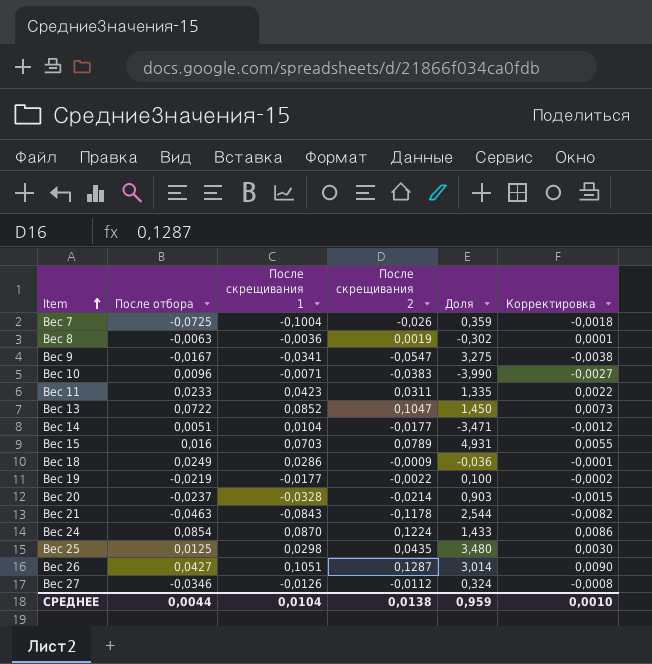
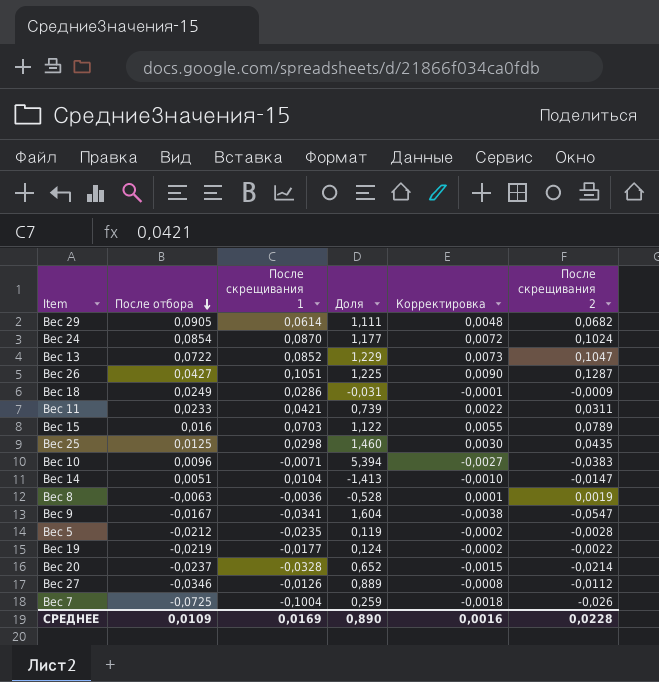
row order: Item ascending -> После отбора descending
column Доля | formula: [После скрещивания 2] / [После отбора] -> [После скрещивания 2] / [После скрещивания 1]
column После скрещивания 2 | position: 4 -> 6
row Вес 21: -0,0463 | -0,0843 | -0,1178 | 2,544 | -0,0082 -> none
row Вес 29: none -> 0,0905 | 0,0614 | 1,111 | 0,0048 | 0,0682
Вес 24 | Корректировка: 0,0086 -> 0,0072
Вес 24 | После скрещивания 2: 0,1224 -> 0,1024
Вес 11 | После скрещивания 1: 0,0423 -> 0,0421
Вес 14 | Корректировка: -0,0012 -> -0,0010
Вес 14 | После скрещивания 2: -0,0177 -> -0,0147
row Вес 5: none -> -0,0212 | -0,0235 | 0,119 | -0,0002 | -0,0028
СРЕДНЕЕ | После отбора: 0,0044 -> 0,0109
СРЕДНЕЕ | После скрещивания 1: 0,0104 -> 0,0169
СРЕДНЕЕ | Доля: 0,959 -> 0,890
СРЕДНЕЕ | Корректировка: 0,0010 -> 0,0016
СРЕДНЕЕ | После скрещивания 2: 0,0138 -> 0,0228

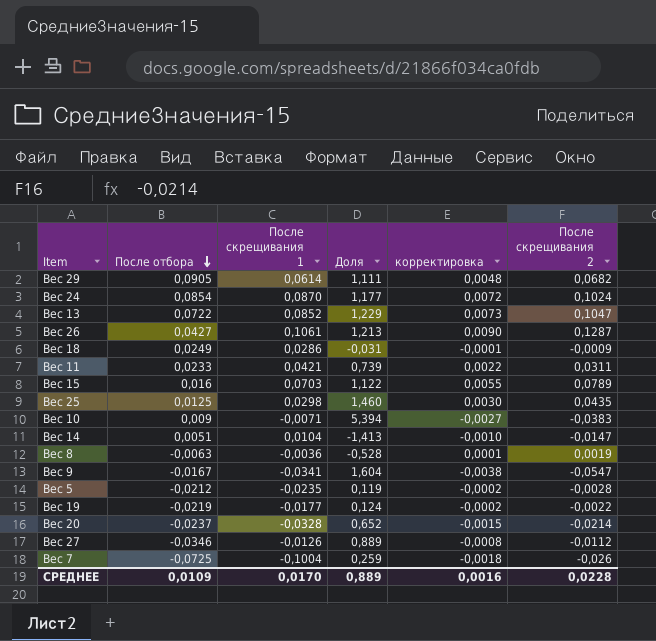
column name: Корректировка -> корректировка
Вес 26 | После скрещивания 1: 0,1051 -> 0,1061
Вес 26 | Доля: 1,225 -> 1,213
Вес 10 | После отбора: 0,0096 -> 0,009
СРЕДНЕЕ | После скрещивания 1: 0,0169 -> 0,0170
СРЕДНЕЕ | Доля: 0,890 -> 0,889

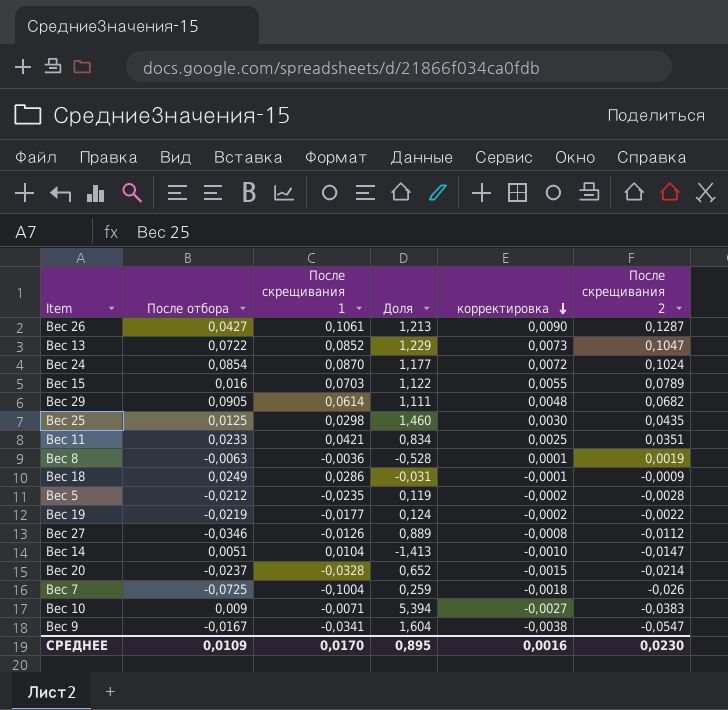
row order: После отбора descending -> корректировка descending
Вес 11 | Доля: 0,739 -> 0,834
Вес 11 | корректировка: 0,0022 -> 0,0025
Вес 11 | После скрещивания 2: 0,0311 -> 0,0351
СРЕДНЕЕ | Доля: 0,889 -> 0,895
СРЕДНЕЕ | После скрещивания 2: 0,0228 -> 0,0230

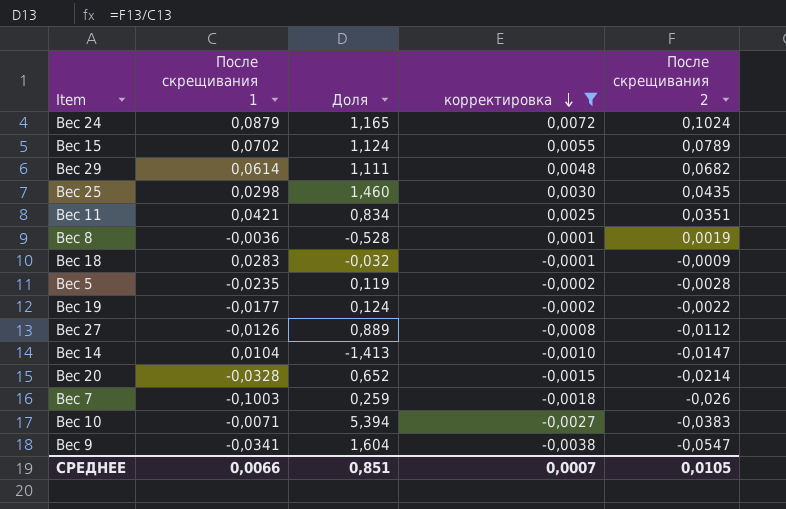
filter: none -> корректировка <= 0,0072
column После отбора | position: 2 -> none
Вес 24 | После скрещивания 1: 0,0870 -> 0,0879
Вес 24 | Доля: 1,177 -> 1,165
Вес 15 | После скрещивания 1: 0,0703 -> 0,0702
Вес 15 | Доля: 1,122 -> 1,124
Вес 18 | После скрещивания 1: 0,0286 -> 0,0283
Вес 18 | Доля: -0,031 -> -0,032
Вес 7 | После скрещивания 1: -0,1004 -> -0,1003
СРЕДНЕЕ | После скрещивания 1: 0,0170 -> 0,0066
СРЕДНЕЕ | Доля: 0,895 -> 0,851
СРЕДНЕЕ | корректировка: 0,0016 -> 0,0007
СРЕДНЕЕ | После скрещивания 2: 0,0230 -> 0,0105

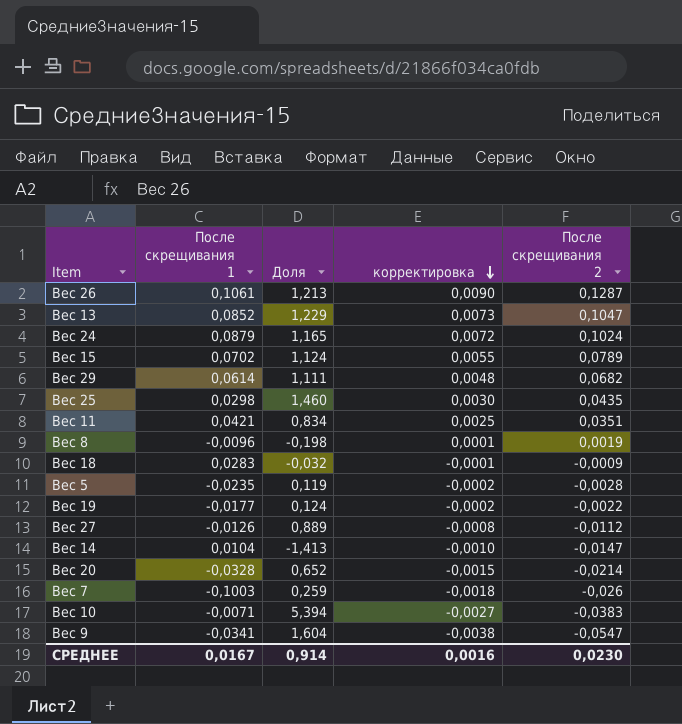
filter: корректировка <= 0,0072 -> none
Вес 8 | После скрещивания 1: -0,0036 -> -0,0096
Вес 8 | Доля: -0,528 -> -0,198
СРЕДНЕЕ | После скрещивания 1: 0,0066 -> 0,0167
СРЕДНЕЕ | Доля: 0,851 -> 0,914
СРЕДНЕЕ | корректировка: 0,0007 -> 0,0016
СРЕДНЕЕ | После скрещивания 2: 0,0105 -> 0,0230

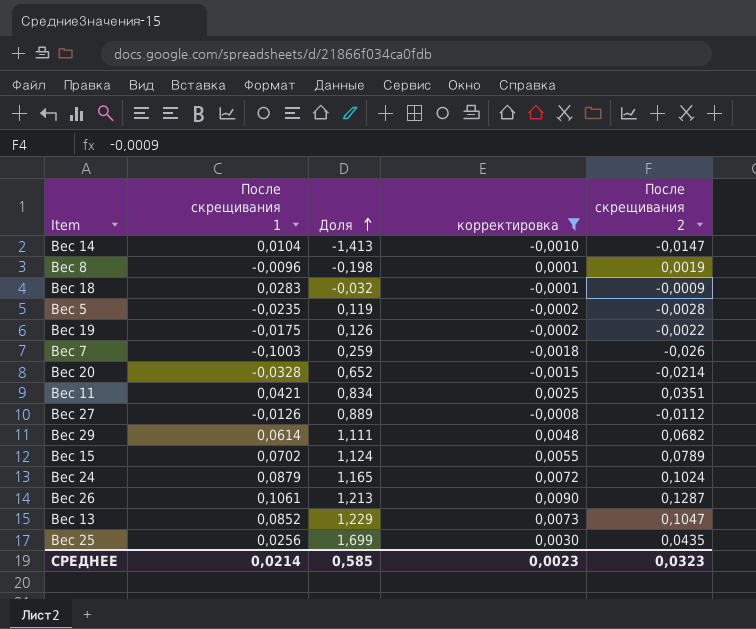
filter: none -> корректировка >= -0,0018
row order: корректировка descending -> Доля ascending
Вес 19 | После скрещивания 1: -0,0177 -> -0,0175
Вес 19 | Доля: 0,124 -> 0,126
Вес 25 | После скрещивания 1: 0,0298 -> 0,0256
Вес 25 | Доля: 1,460 -> 1,699
СРЕДНЕЕ | После скрещивания 1: 0,0167 -> 0,0214
СРЕДНЕЕ | Доля: 0,914 -> 0,585
СРЕДНЕЕ | корректировка: 0,0016 -> 0,0023
СРЕДНЕЕ | После скрещивания 2: 0,0230 -> 0,0323

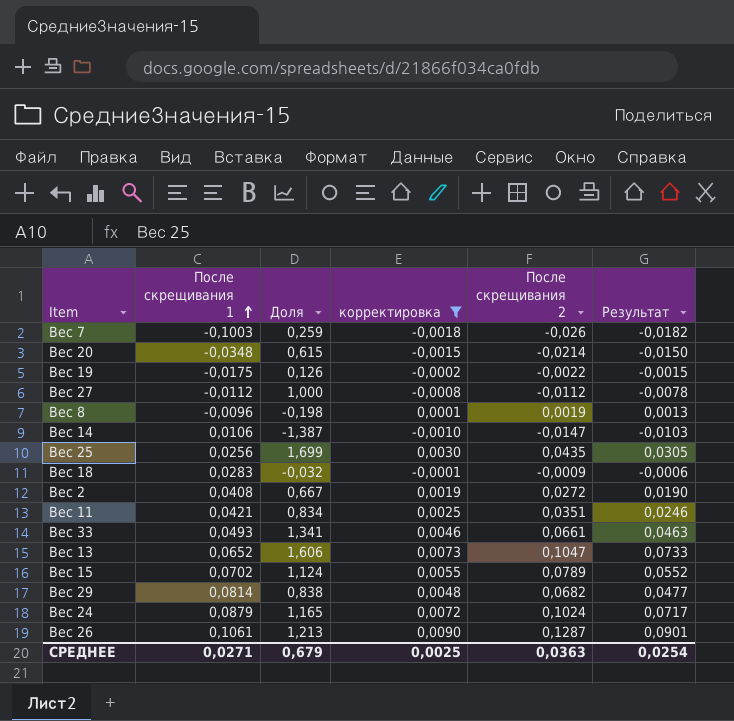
row order: Доля ascending -> После скрещивания 1 ascending
column Результат | formula: none -> [После скрещивания 2] * 0,7
row Вес 5: -0,0235 | 0,119 | -0,0002 | -0,0028 -> none
Вес 20 | После скрещивания 1: -0,0328 -> -0,0348
Вес 20 | Доля: 0,652 -> 0,615
Вес 27 | После скрещивания 1: -0,0126 -> -0,0112
Вес 27 | Доля: 0,889 -> 1,000
Вес 14 | После скрещивания 1: 0,0104 -> 0,0106
Вес 14 | Доля: -1,413 -> -1,387
row Вес 2: none -> 0,0408 | 0,667 | 0,0019 | 0,0272 | 0,0190
row Вес 33: none -> 0,0493 | 1,341 | 0,0046 | 0,0661 | 0,0463
Вес 13 | После скрещивания 1: 0,0852 -> 0,0652
Вес 13 | Доля: 1,229 -> 1,606
Вес 29 | После скрещивания 1: 0,0614 -> 0,0814
Вес 29 | Доля: 1,111 -> 0,838
СРЕДНЕЕ | После скрещивания 1: 0,0214 -> 0,0271
СРЕДНЕЕ | Доля: 0,585 -> 0,679
СРЕДНЕЕ | корректировка: 0,0023 -> 0,0025
СРЕДНЕЕ | После скрещивания 2: 0,0323 -> 0,0363

